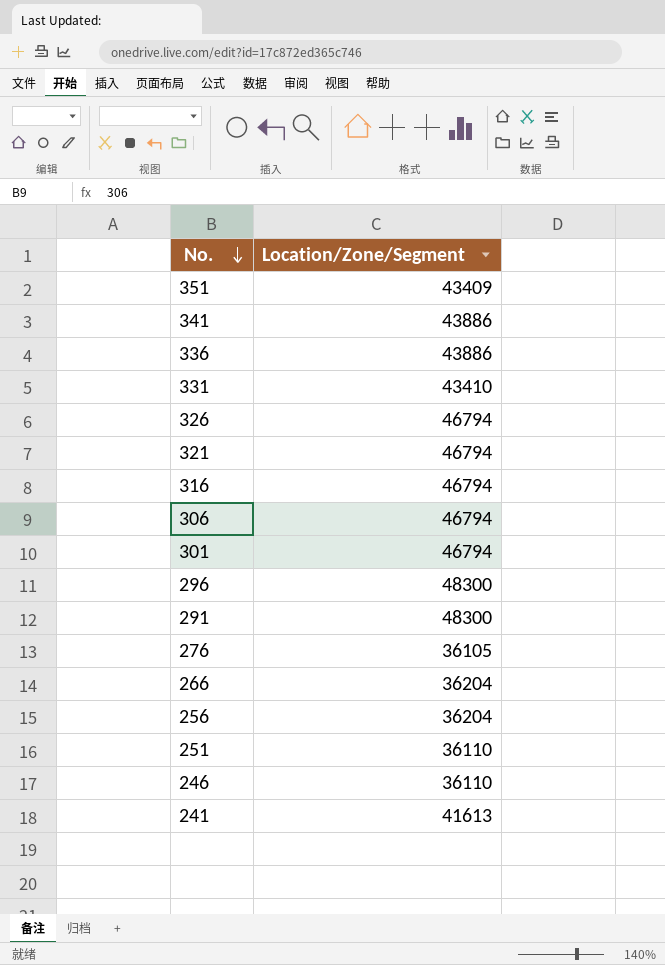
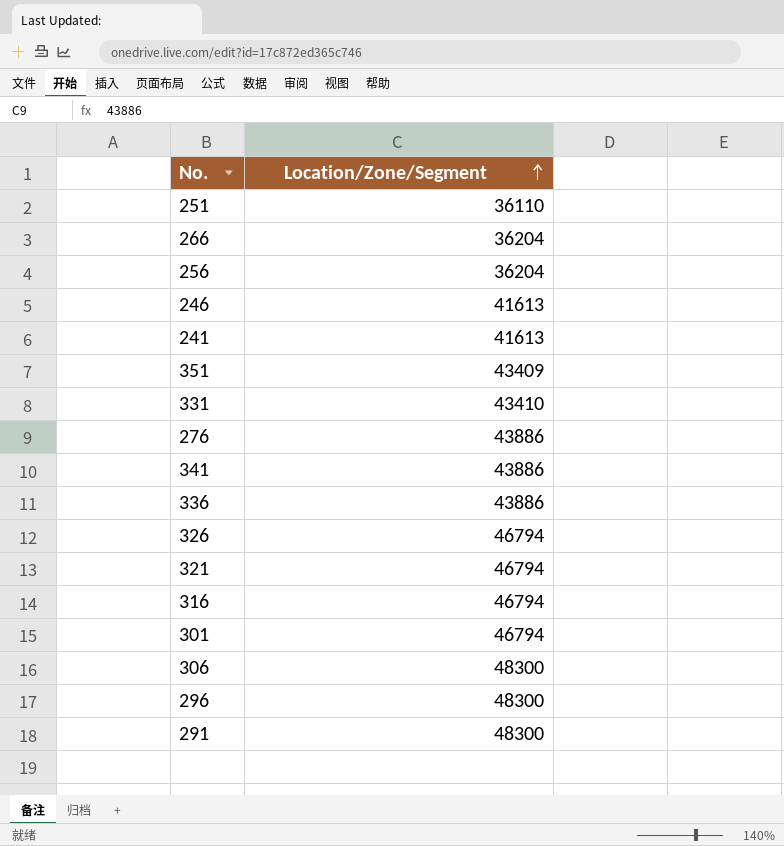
row order: No. descending -> Location/Zone/Segment ascending
246 | Location/Zone/Segment: 36110 -> 41613
276 | Location/Zone/Segment: 36105 -> 43886
306 | Location/Zone/Segment: 46794 -> 48300

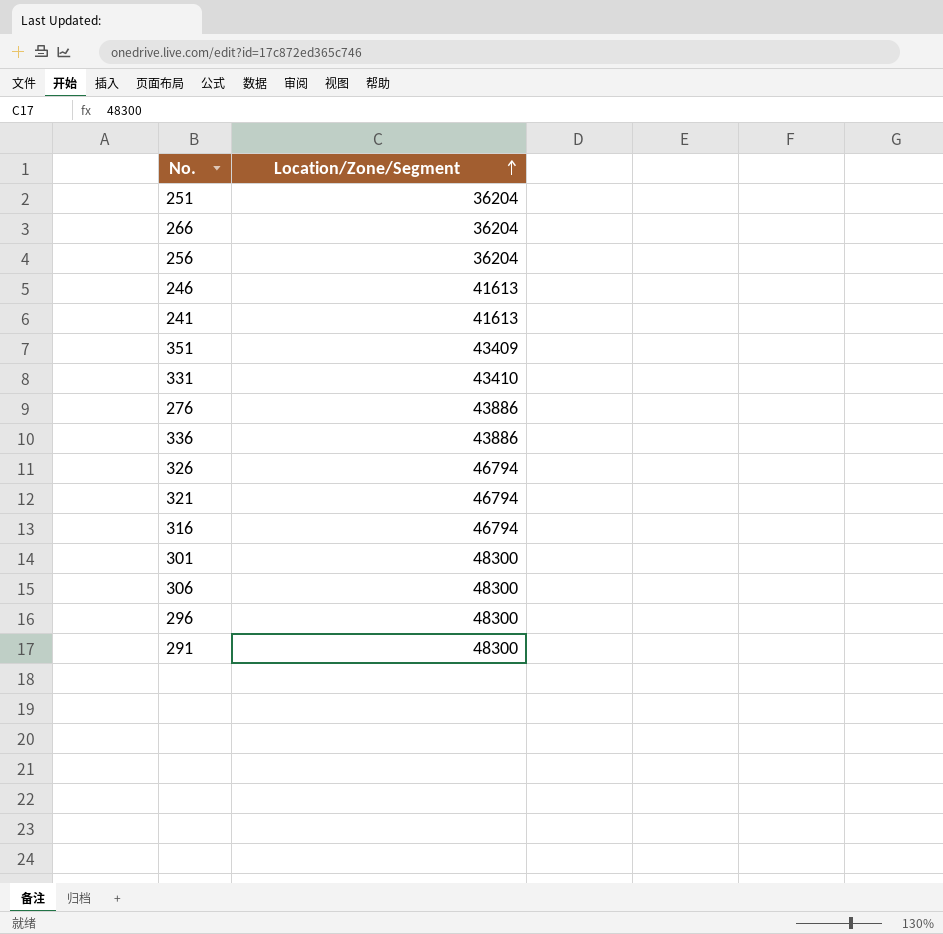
row 341: 43886 -> none
251 | Location/Zone/Segment: 36110 -> 36204
301 | Location/Zone/Segment: 46794 -> 48300

